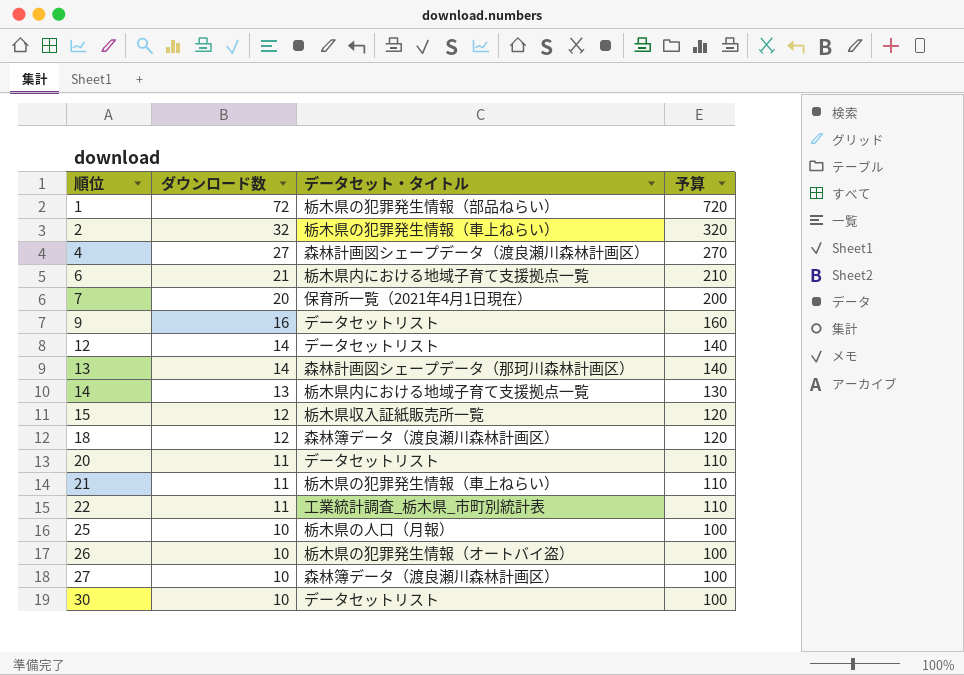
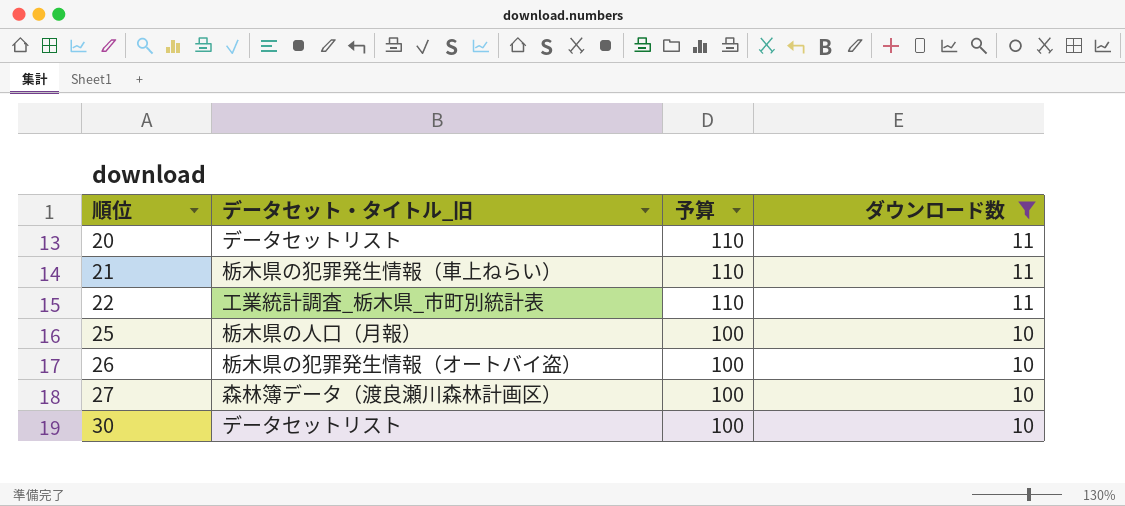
filter: none -> ダウンロード数 <= 11
column name: データセット・タイトル -> データセット・タイトル_旧
column ダウンロード数 | position: 2 -> 4

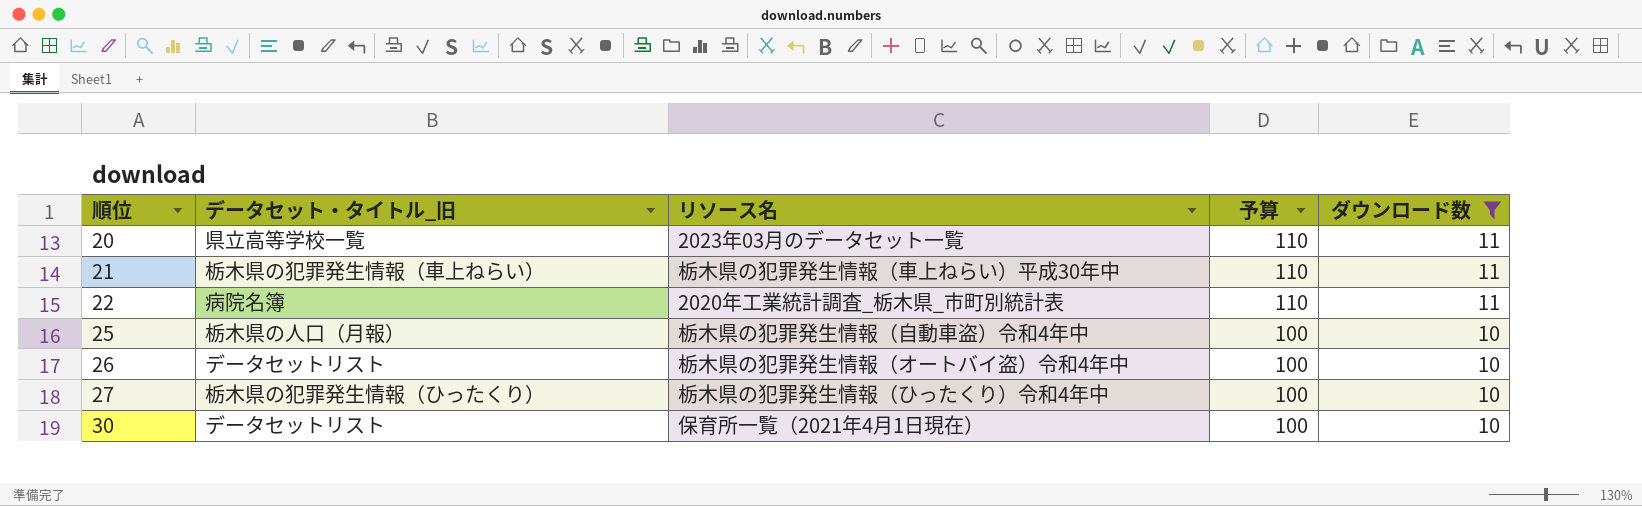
column リソース名 | position: none -> 3
20 | データセット・タイトル_旧: データセットリスト -> 県立高等学校一覧
22 | データセット・タイトル_旧: 工業統計調査_栃木県_市町別統計表 -> 病院名簿
26 | データセット・タイトル_旧: 栃木県の犯罪発生情報（オートバイ盗） -> データセットリスト
27 | データセット・タイトル_旧: 森林簿データ（渡良瀬川森林計画区） -> 栃木県の犯罪発生情報（ひったくり）

